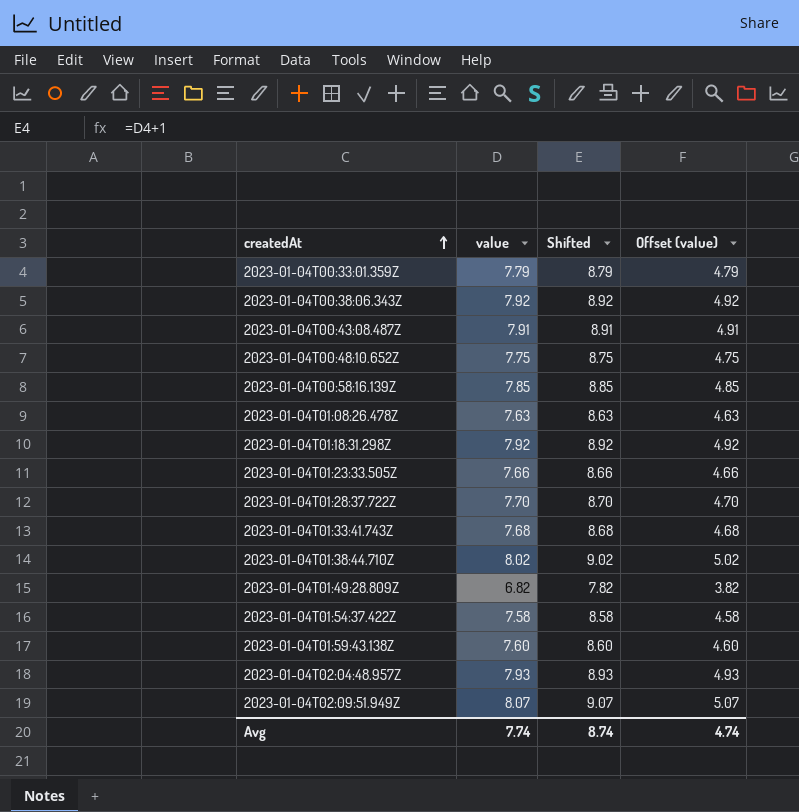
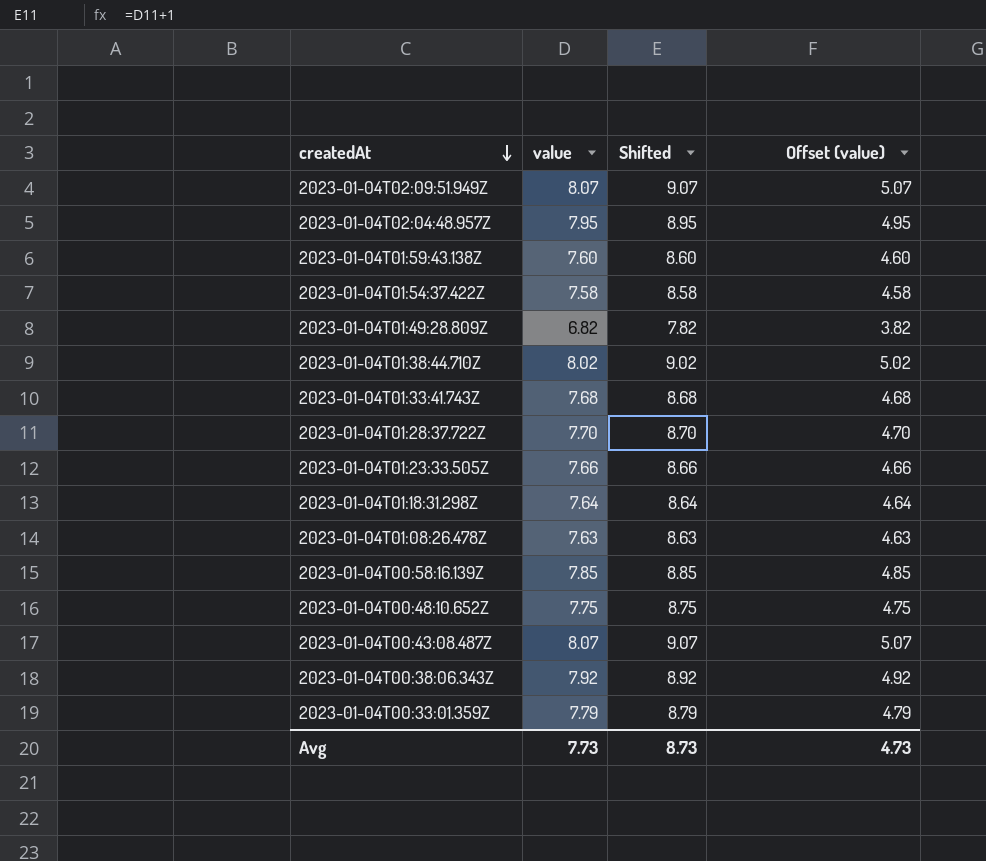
row order: createdAt ascending -> createdAt descending
2023-01-04T02:04:48.957Z | value: 7.93 -> 7.95
2023-01-04T02:04:48.957Z | Shifted: 8.93 -> 8.95
2023-01-04T02:04:48.957Z | Offset (value): 4.93 -> 4.95
2023-01-04T01:18:31.298Z | value: 7.92 -> 7.64
2023-01-04T01:18:31.298Z | Shifted: 8.92 -> 8.64
2023-01-04T01:18:31.298Z | Offset (value): 4.92 -> 4.64
2023-01-04T00:43:08.487Z | value: 7.91 -> 8.07
2023-01-04T00:43:08.487Z | Shifted: 8.91 -> 9.07
2023-01-04T00:43:08.487Z | Offset (value): 4.91 -> 5.07
Avg | value: 7.74 -> 7.73
Avg | Shifted: 8.74 -> 8.73
Avg | Offset (value): 4.74 -> 4.73

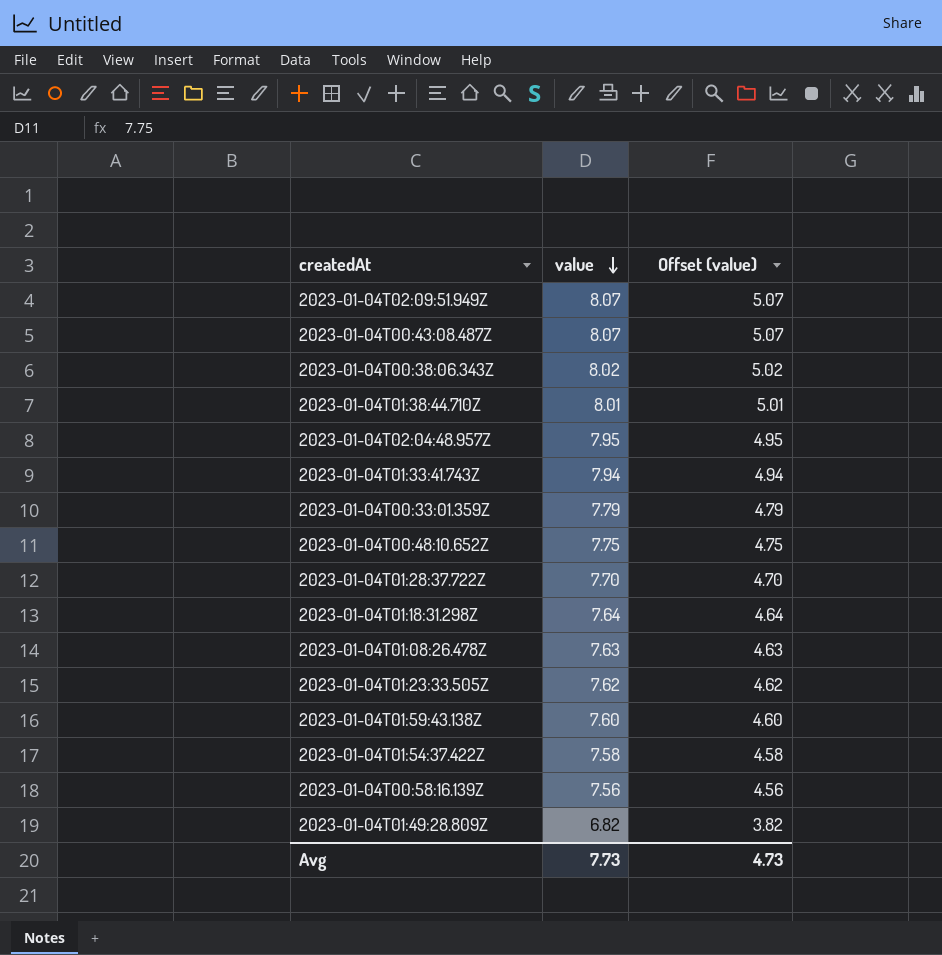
row order: createdAt descending -> value descending
column Shifted | formula: [value] + 1 -> none
2023-01-04T00:38:06.343Z | value: 7.92 -> 8.02
2023-01-04T00:38:06.343Z | Offset (value): 4.92 -> 5.02
2023-01-04T01:38:44.710Z | value: 8.02 -> 8.01
2023-01-04T01:38:44.710Z | Offset (value): 5.02 -> 5.01
2023-01-04T01:33:41.743Z | value: 7.68 -> 7.94
2023-01-04T01:33:41.743Z | Offset (value): 4.68 -> 4.94
2023-01-04T01:23:33.505Z | value: 7.66 -> 7.62
2023-01-04T01:23:33.505Z | Offset (value): 4.66 -> 4.62
2023-01-04T00:58:16.139Z | value: 7.85 -> 7.56
2023-01-04T00:58:16.139Z | Offset (value): 4.85 -> 4.56

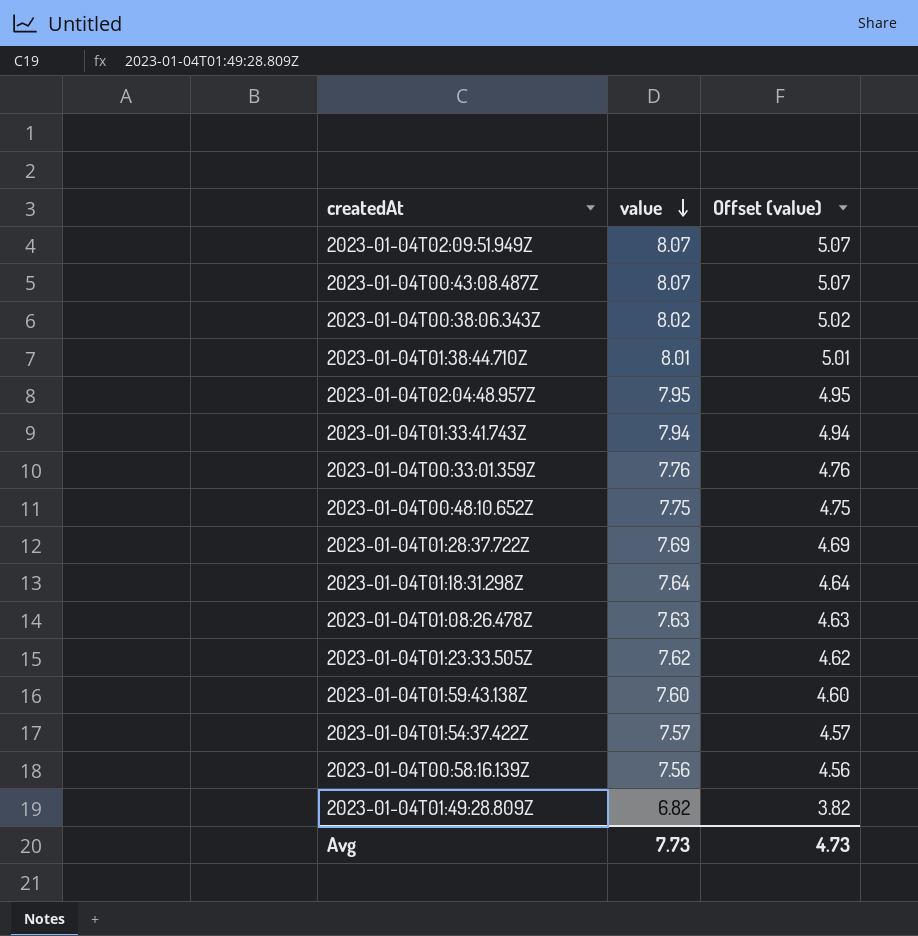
2023-01-04T00:33:01.359Z | value: 7.79 -> 7.76
2023-01-04T00:33:01.359Z | Offset (value): 4.79 -> 4.76
2023-01-04T01:28:37.722Z | value: 7.70 -> 7.69
2023-01-04T01:28:37.722Z | Offset (value): 4.70 -> 4.69
2023-01-04T01:54:37.422Z | value: 7.58 -> 7.57
2023-01-04T01:54:37.422Z | Offset (value): 4.58 -> 4.57

